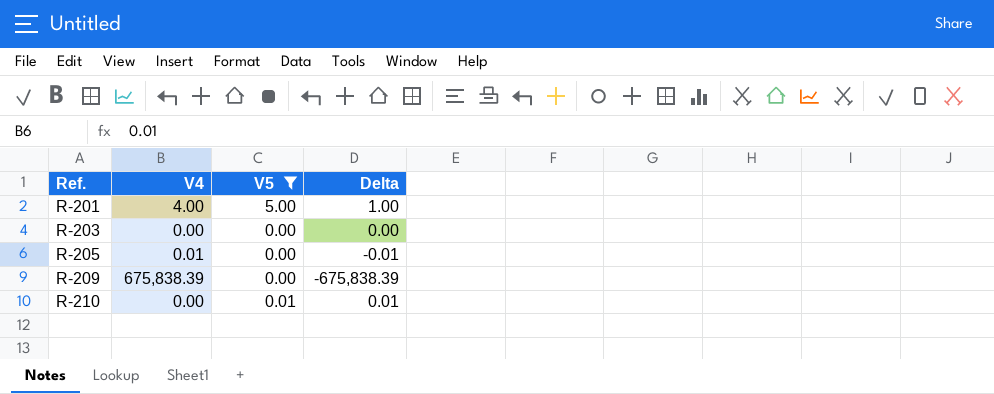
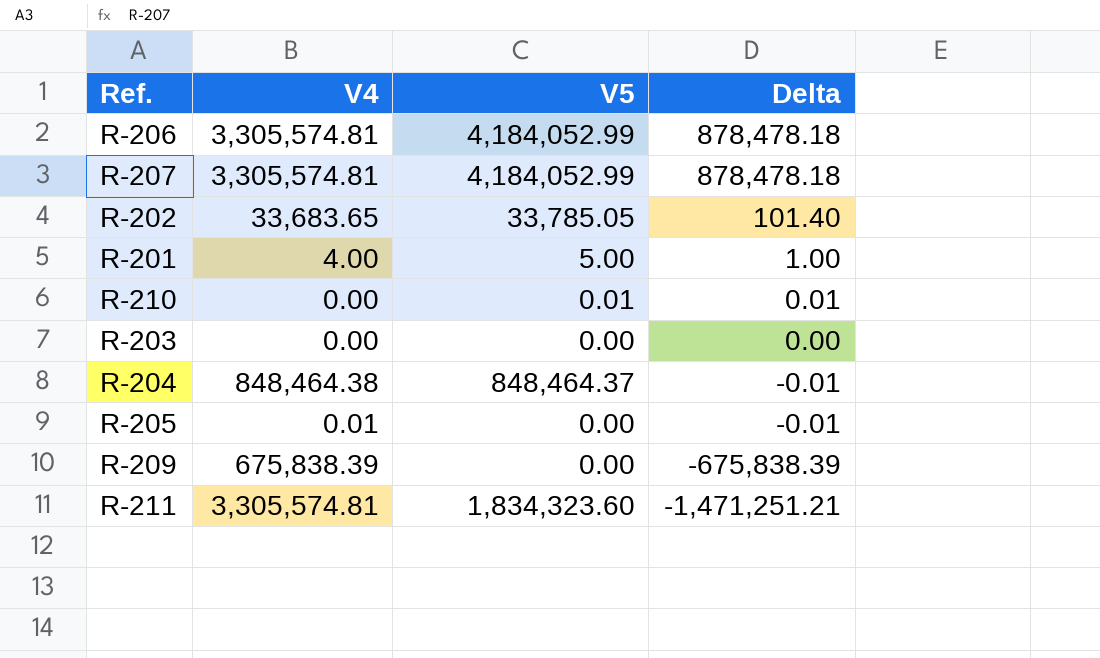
filter: V5 <= 5.00 -> none
row order: Ref. ascending -> Delta descending

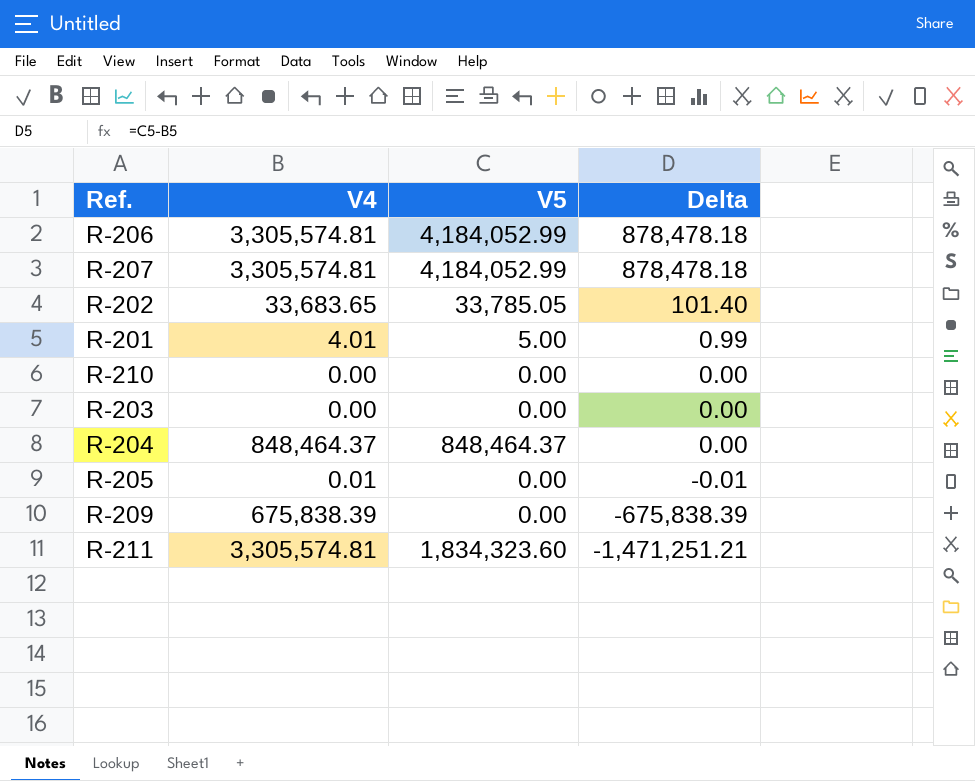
R-201 | V4: 4.00 -> 4.01
R-201 | Delta: 1.00 -> 0.99
R-210 | V5: 0.01 -> 0.00
R-210 | Delta: 0.01 -> 0.00
R-204 | V4: 848,464.38 -> 848,464.37
R-204 | Delta: -0.01 -> 0.00

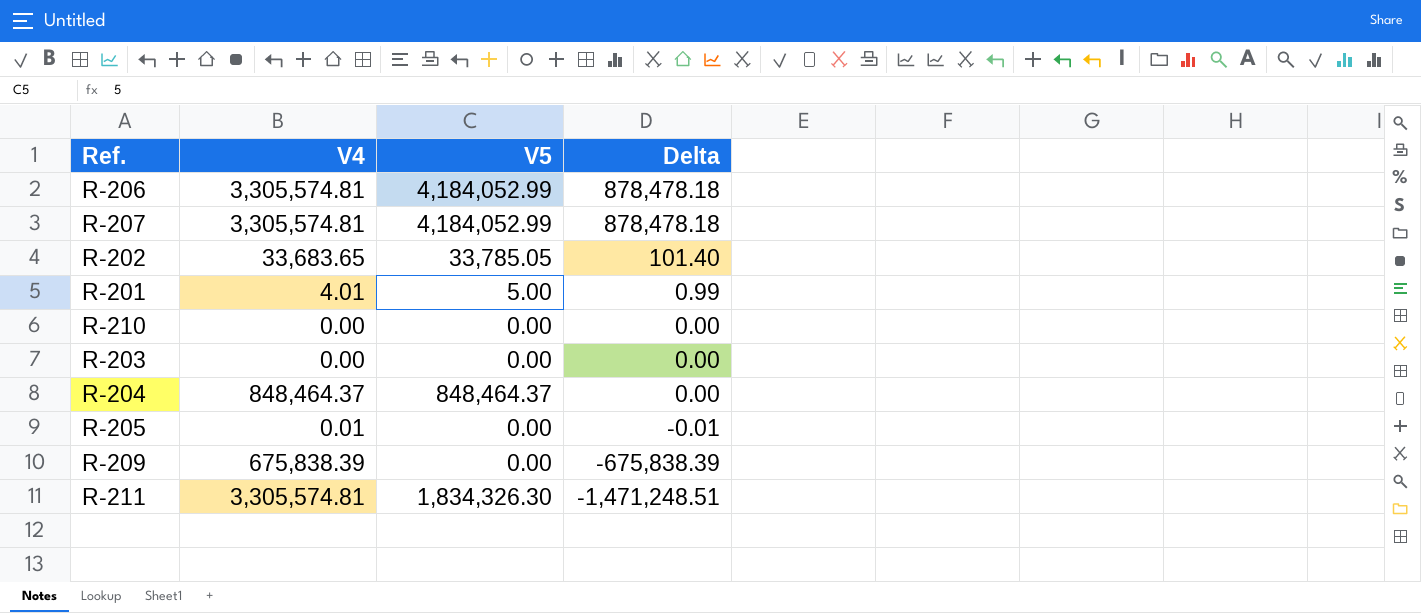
R-211 | V5: 1,834,323.60 -> 1,834,326.30
R-211 | Delta: -1,471,251.21 -> -1,471,248.51

